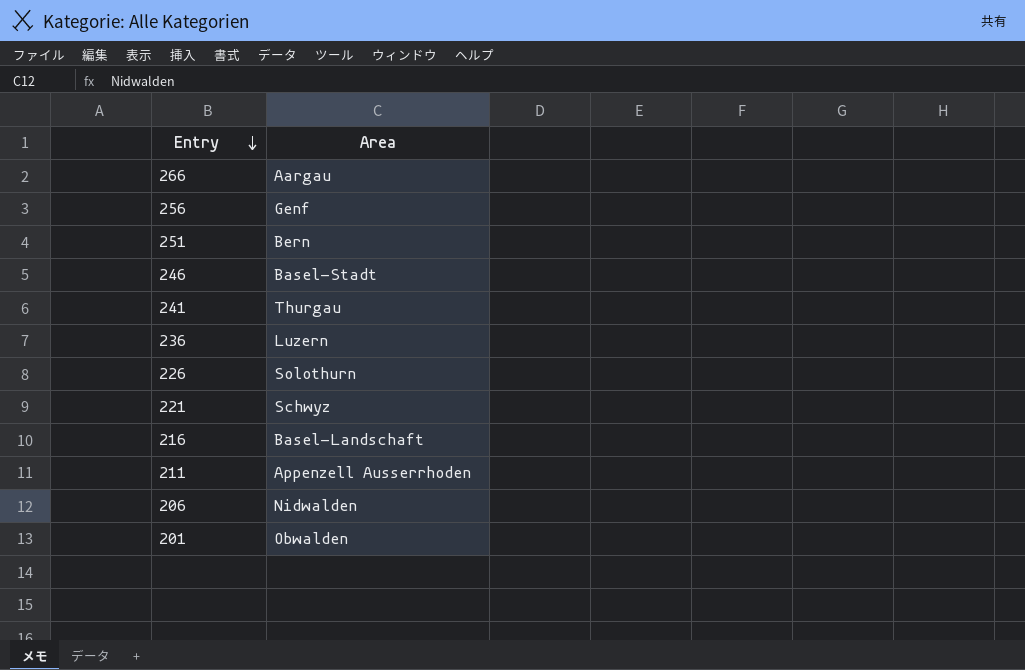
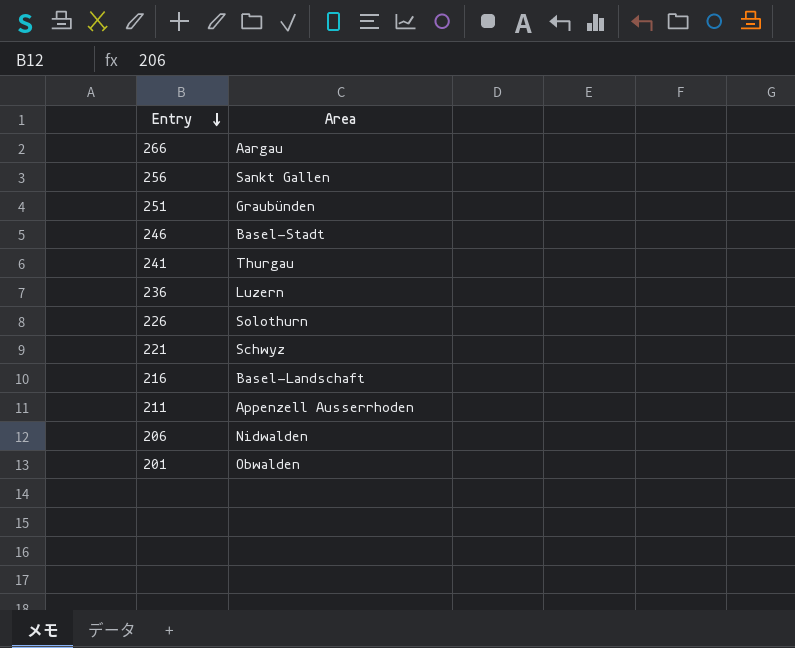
256 | Area: Genf -> Sankt Gallen
251 | Area: Bern -> Graubünden

